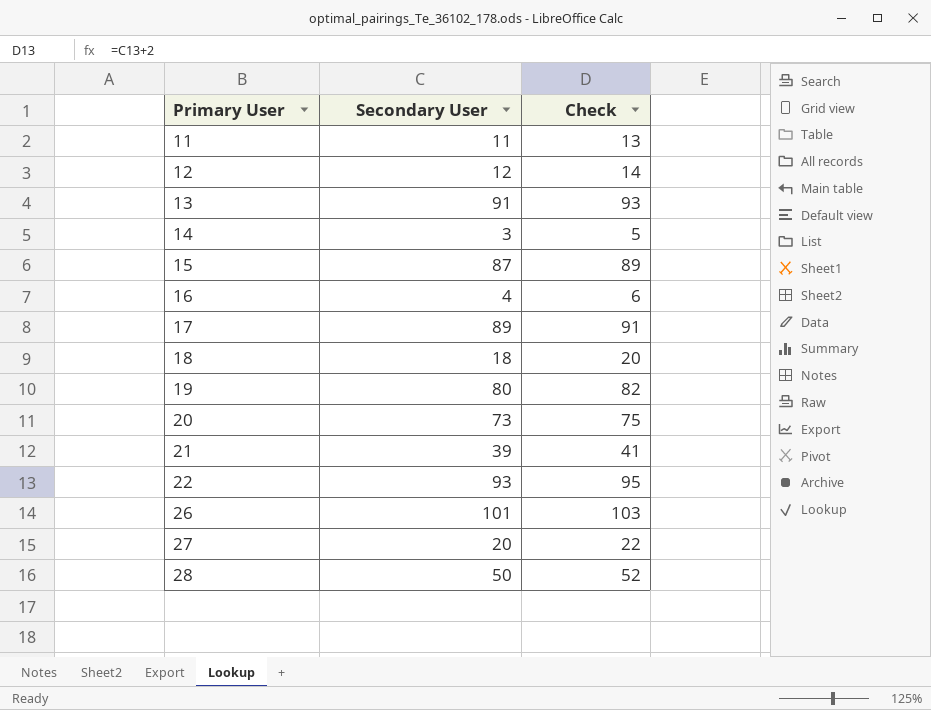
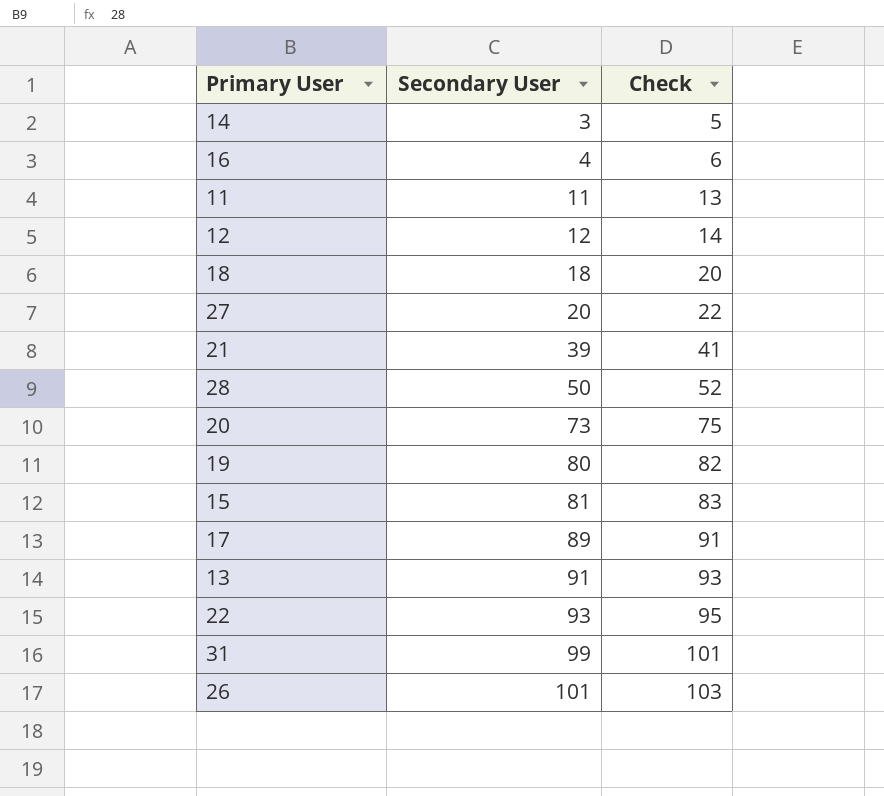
row order: Primary User ascending -> Secondary User ascending
15 | Secondary User: 87 -> 81
15 | Check: 89 -> 83
row 31: none -> 99 | 101

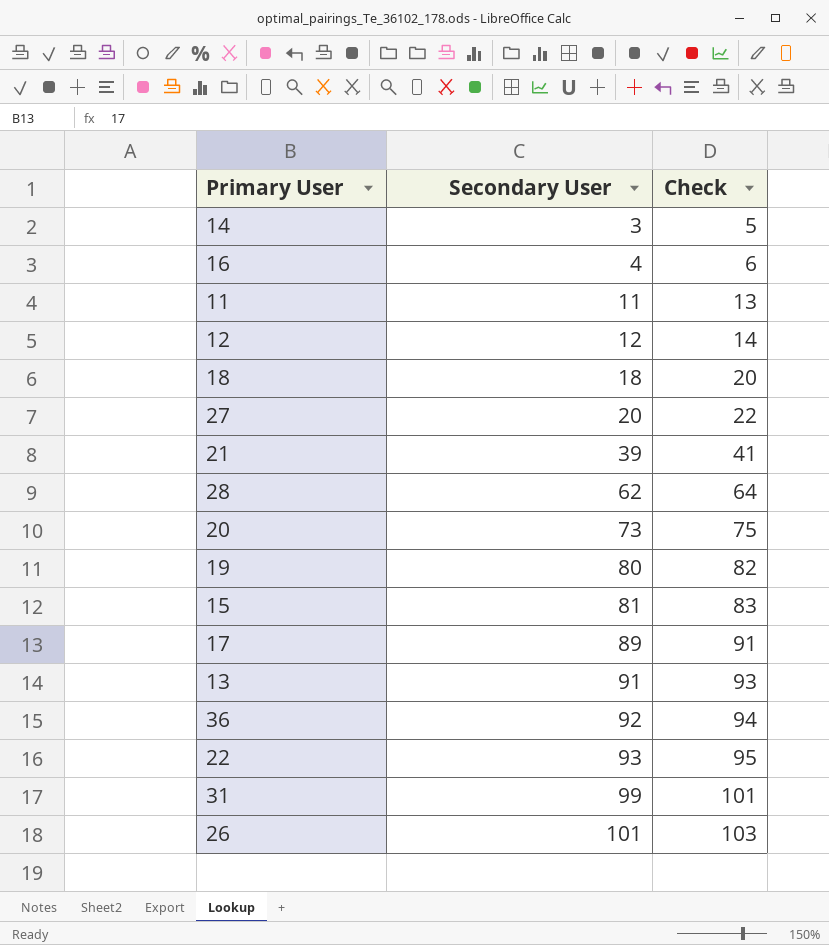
28 | Secondary User: 50 -> 62
28 | Check: 52 -> 64
row 36: none -> 92 | 94

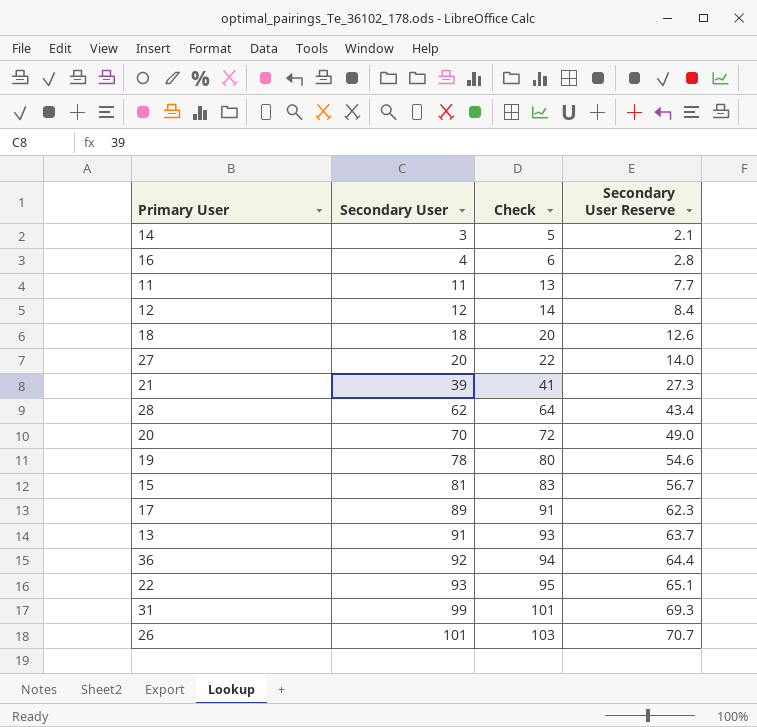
column Secondary User Reserve | formula: none -> [Secondary User] * 0.7
20 | Secondary User: 73 -> 70
20 | Check: 75 -> 72
19 | Secondary User: 80 -> 78
19 | Check: 82 -> 80

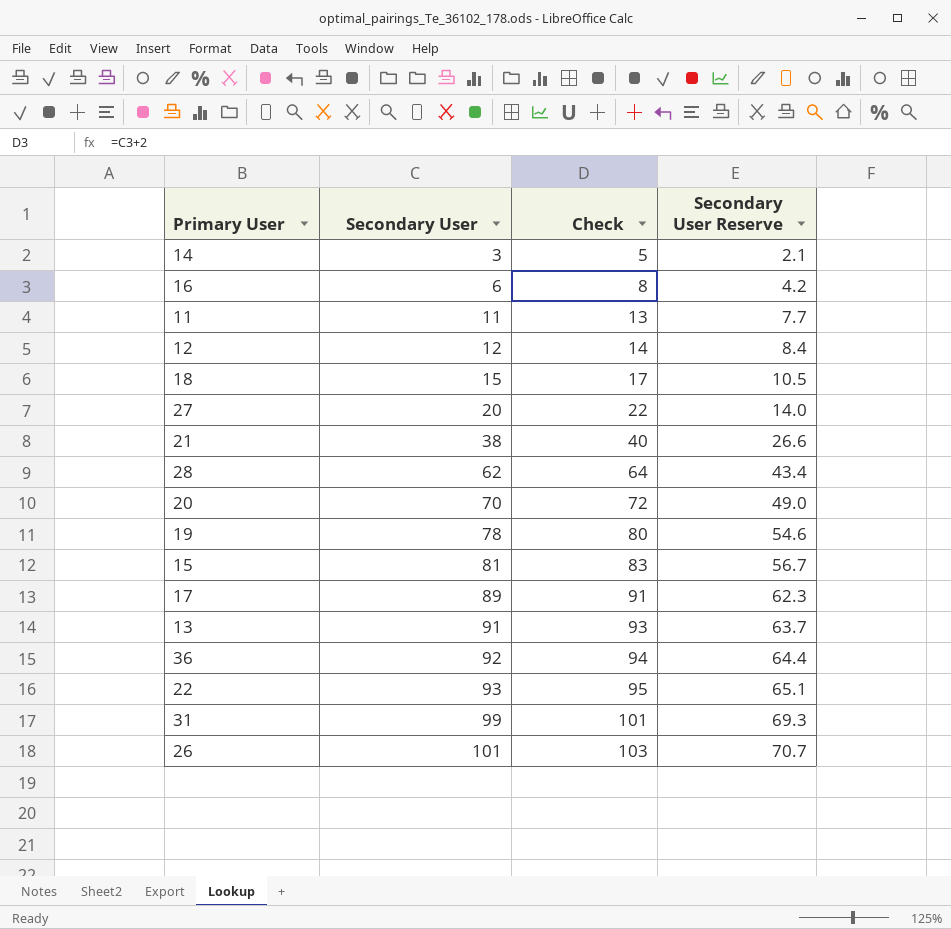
16 | Secondary User: 4 -> 6
16 | Check: 6 -> 8
16 | Secondary User Reserve: 2.8 -> 4.2
18 | Secondary User: 18 -> 15
18 | Check: 20 -> 17
18 | Secondary User Reserve: 12.6 -> 10.5
21 | Secondary User: 39 -> 38
21 | Check: 41 -> 40
21 | Secondary User Reserve: 27.3 -> 26.6

